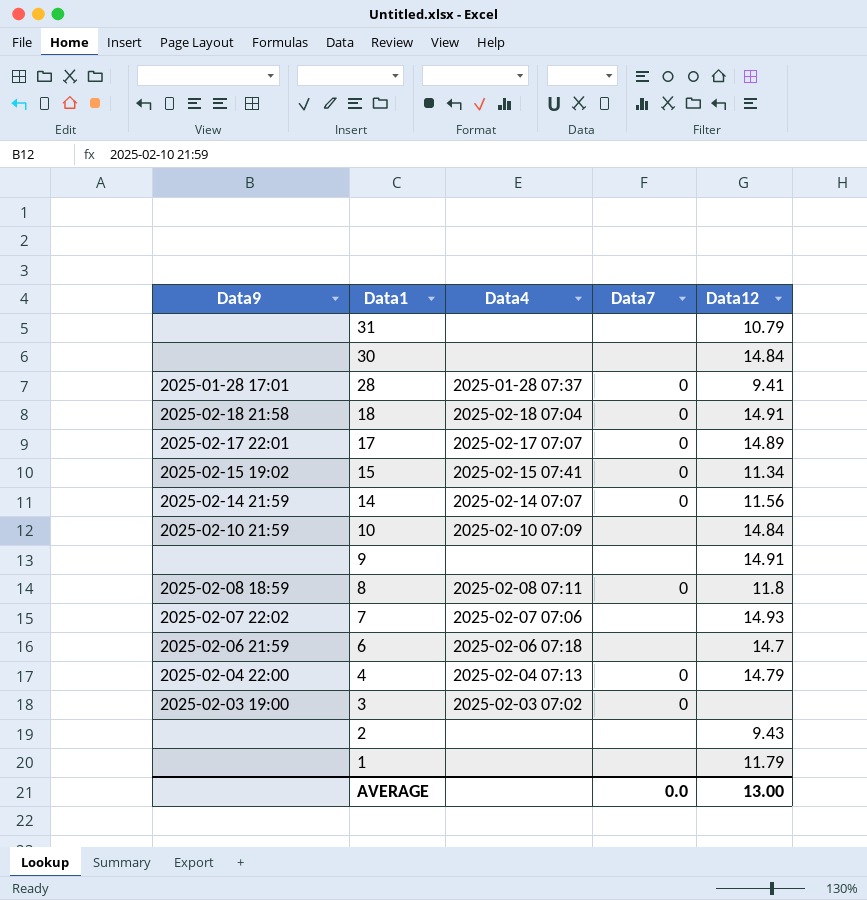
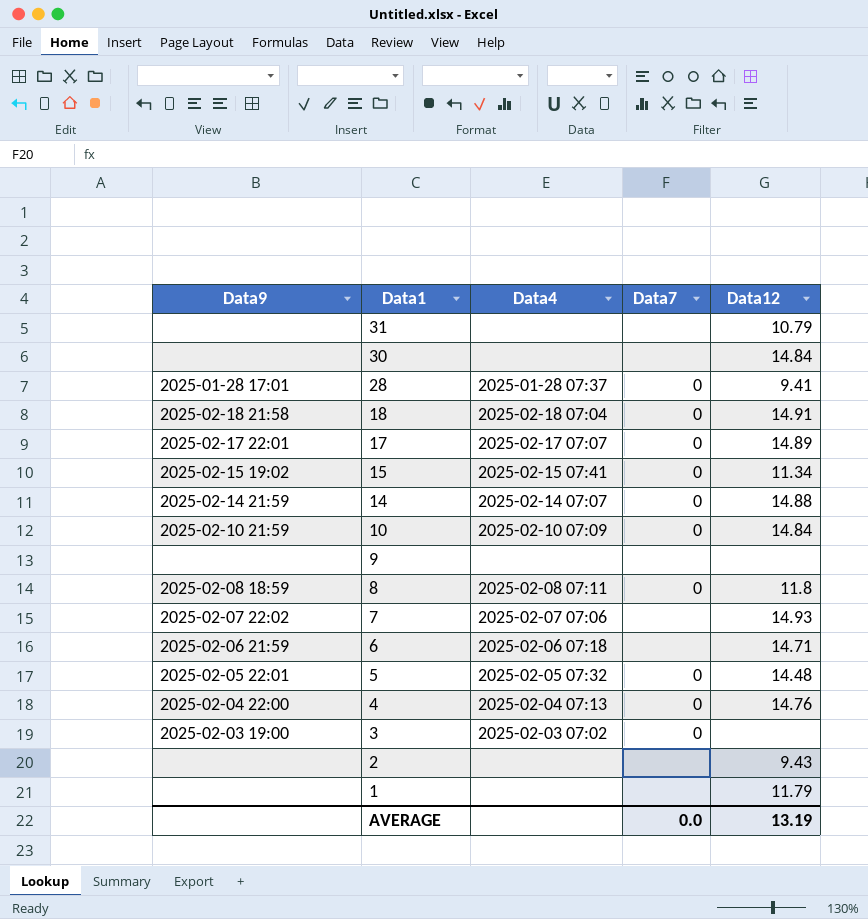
14 | Data12: 11.56 -> 14.88
10 | Data7: none -> 0
9 | Data12: 14.91 -> none
6 | Data12: 14.7 -> 14.71
row 5: none -> 2025-02-05 22:01 | 2025-02-05 07:32 | 0 | 14.48
4 | Data12: 14.79 -> 14.76
AVERAGE | Data12: 13.00 -> 13.19

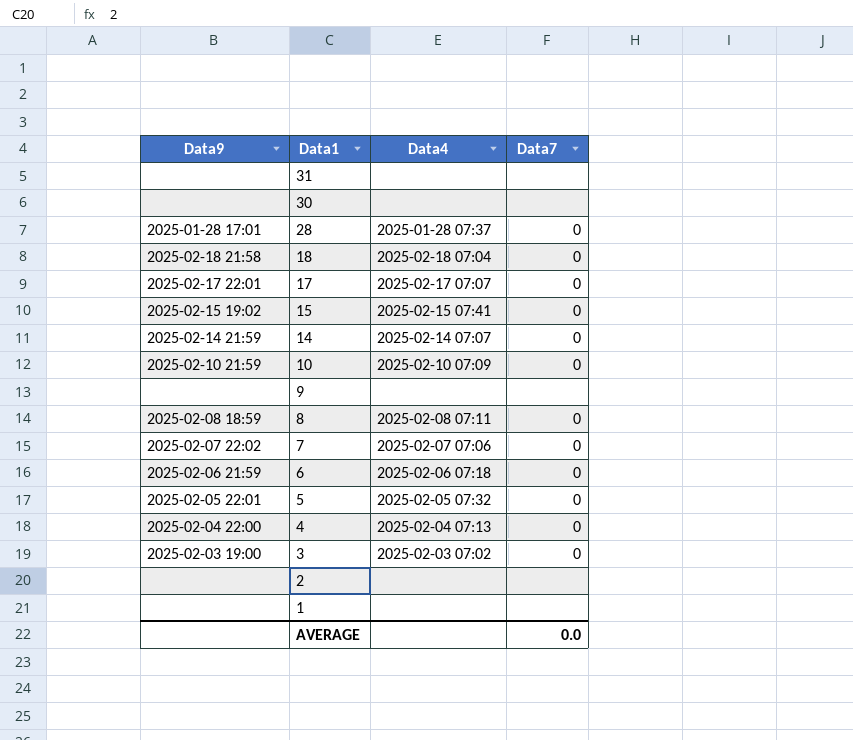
column Data12 | position: 5 -> none
7 | Data7: none -> 0
6 | Data7: none -> 0

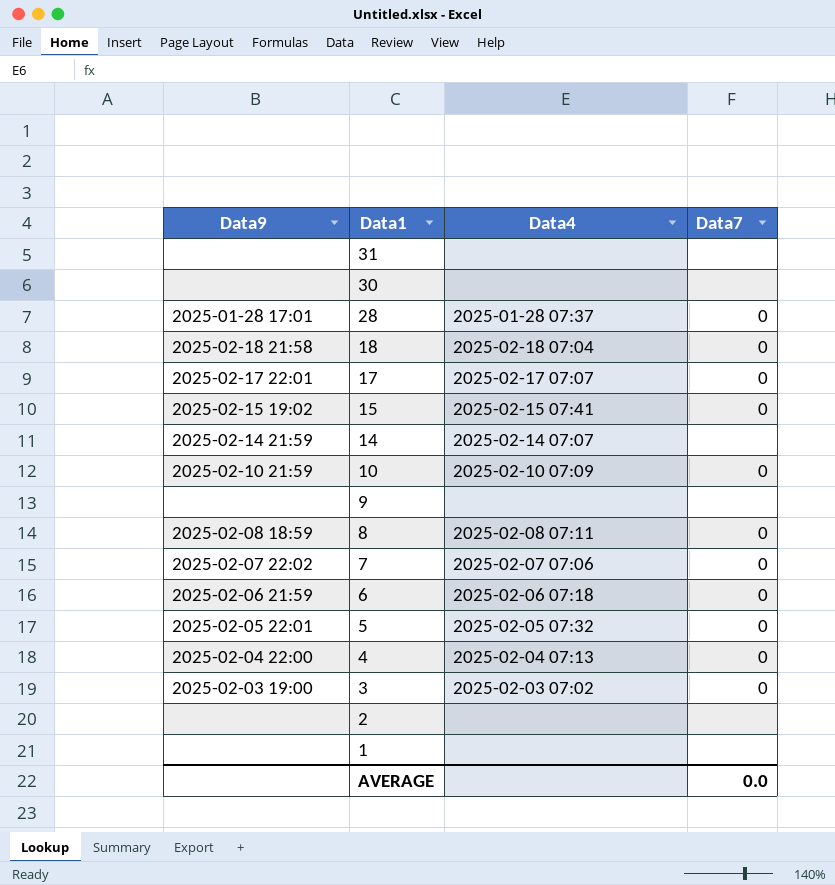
14 | Data7: 0 -> none

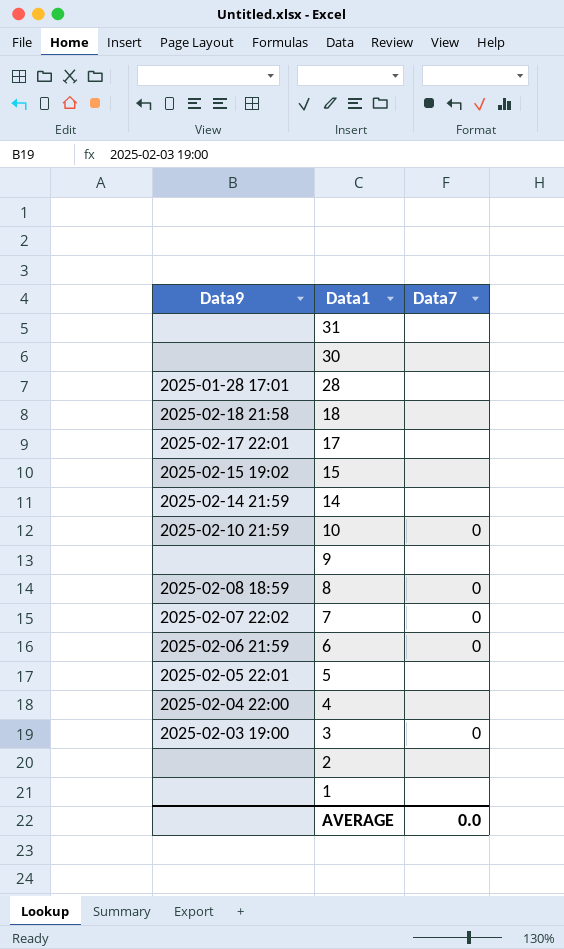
column Data4 | position: 3 -> none
28 | Data7: 0 -> none
18 | Data7: 0 -> none
17 | Data7: 0 -> none
15 | Data7: 0 -> none
5 | Data7: 0 -> none
4 | Data7: 0 -> none

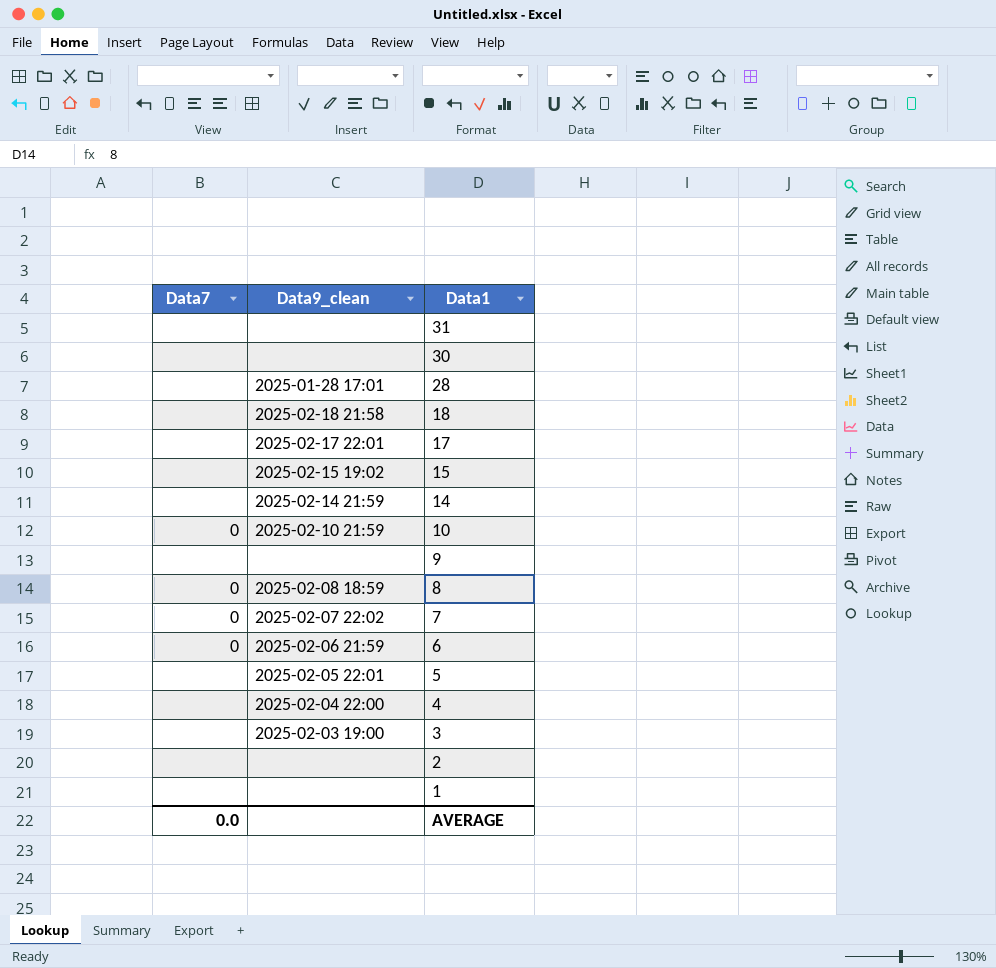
column Data7 | position: 3 -> 1
column name: Data9 -> Data9_clean
3 | Data7: 0 -> none

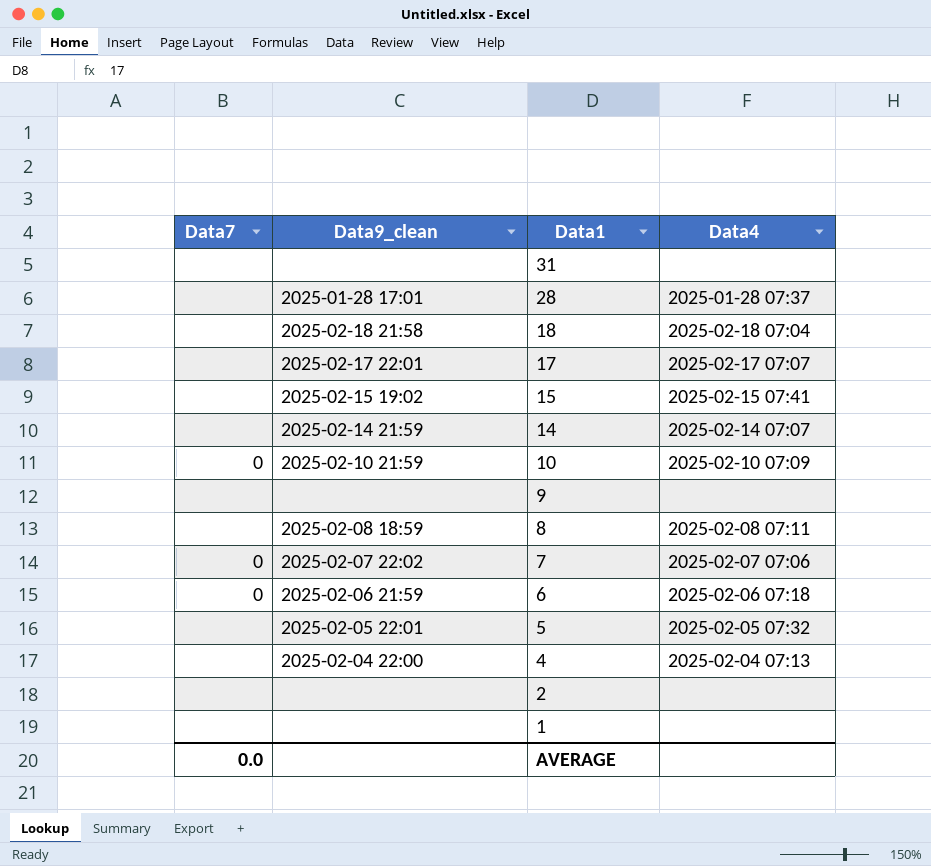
column Data4 | position: none -> 4
row 30: none | none -> none
row 3: none | 2025-02-03 19:00 -> none
8 | Data7: 0 -> none

